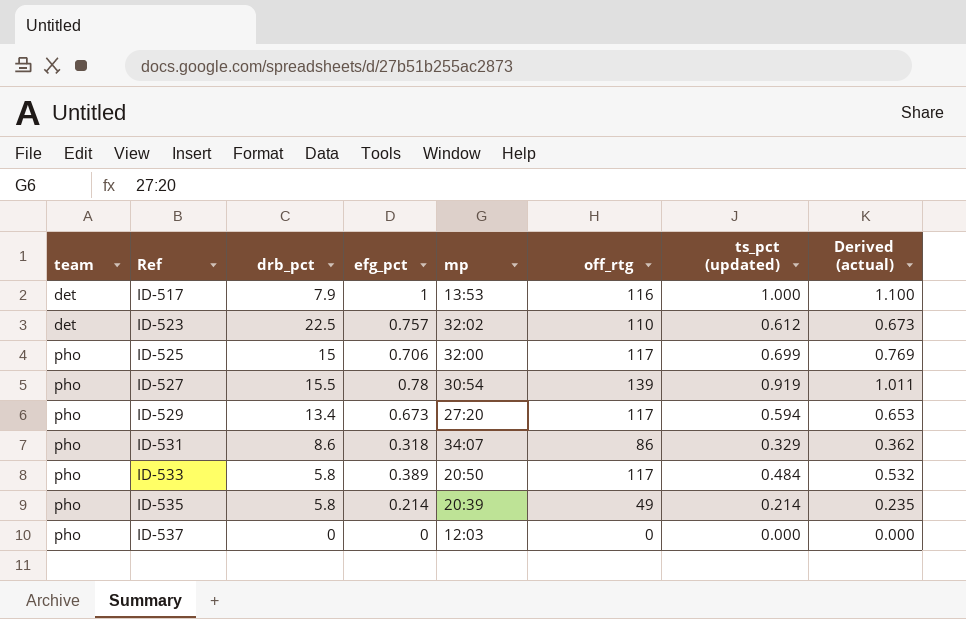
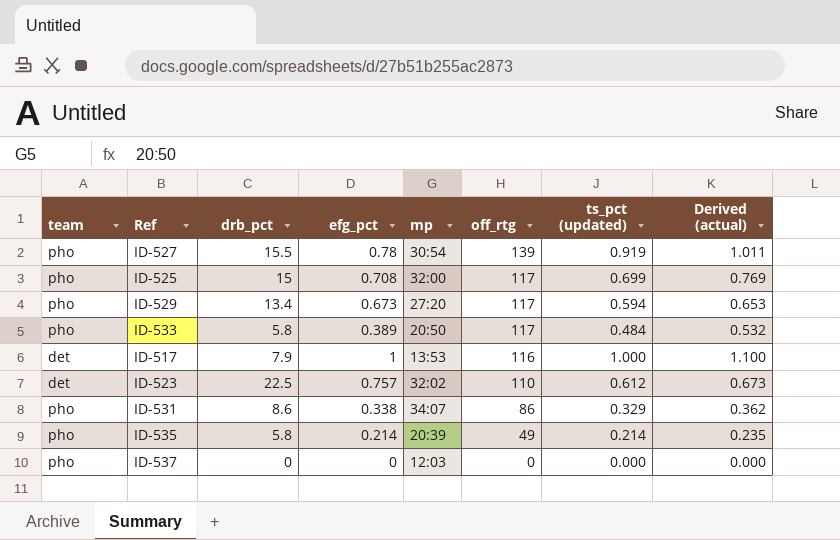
row order: team ascending -> off_rtg descending
ID-525 | efg_pct: 0.706 -> 0.708
ID-531 | efg_pct: 0.318 -> 0.338

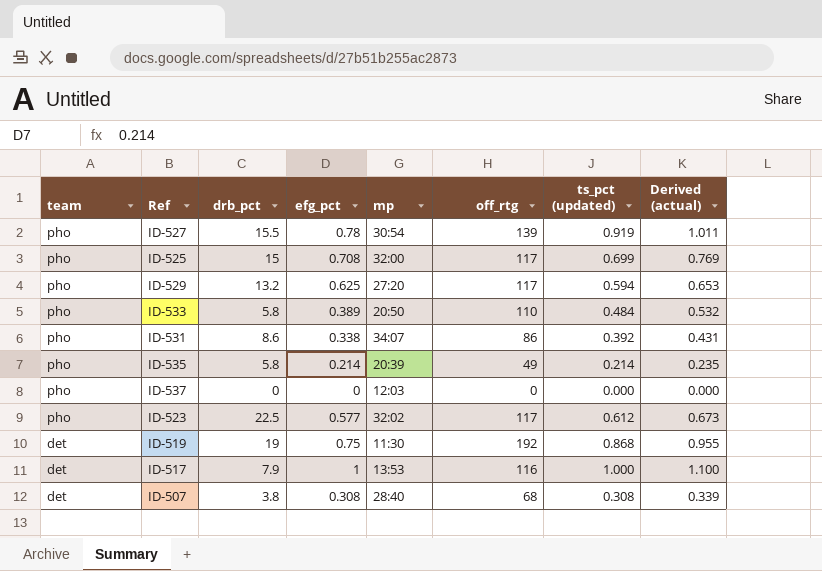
row order: off_rtg descending -> team descending
ID-529 | drb_pct: 13.4 -> 13.2
ID-529 | efg_pct: 0.673 -> 0.625
ID-533 | off_rtg: 117 -> 110
ID-531 | ts_pct (updated): 0.329 -> 0.392
ID-531 | Derived (actual): 0.362 -> 0.431
ID-523 | team: det -> pho
ID-523 | efg_pct: 0.757 -> 0.577
ID-523 | off_rtg: 110 -> 117
row ID-519: none -> det | 19 | 0.75 | 11:30 | 192 | 0.868 | 0.955
row ID-507: none -> det | 3.8 | 0.308 | 28:40 | 68 | 0.308 | 0.339

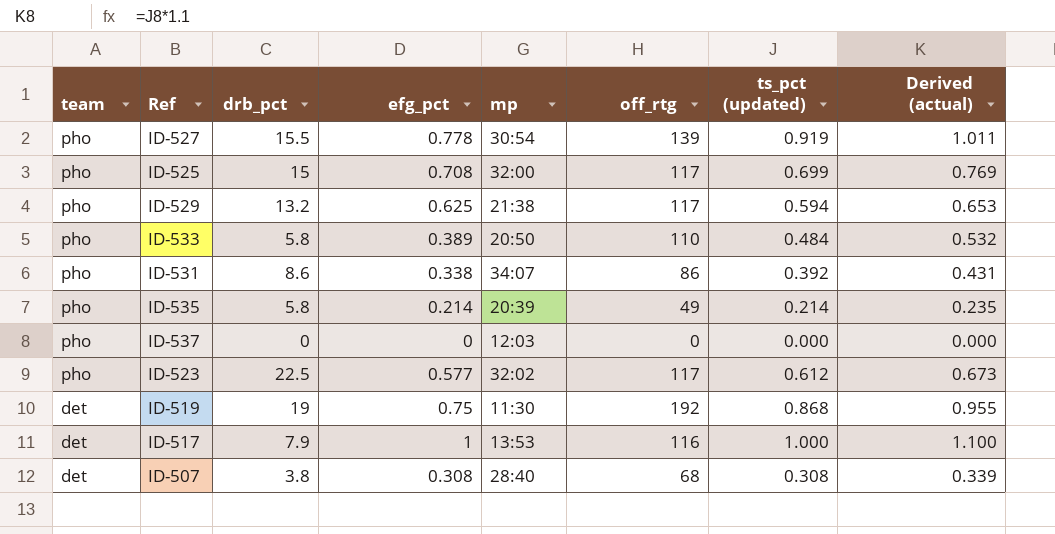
ID-527 | efg_pct: 0.78 -> 0.778
ID-529 | mp: 27:20 -> 21:38

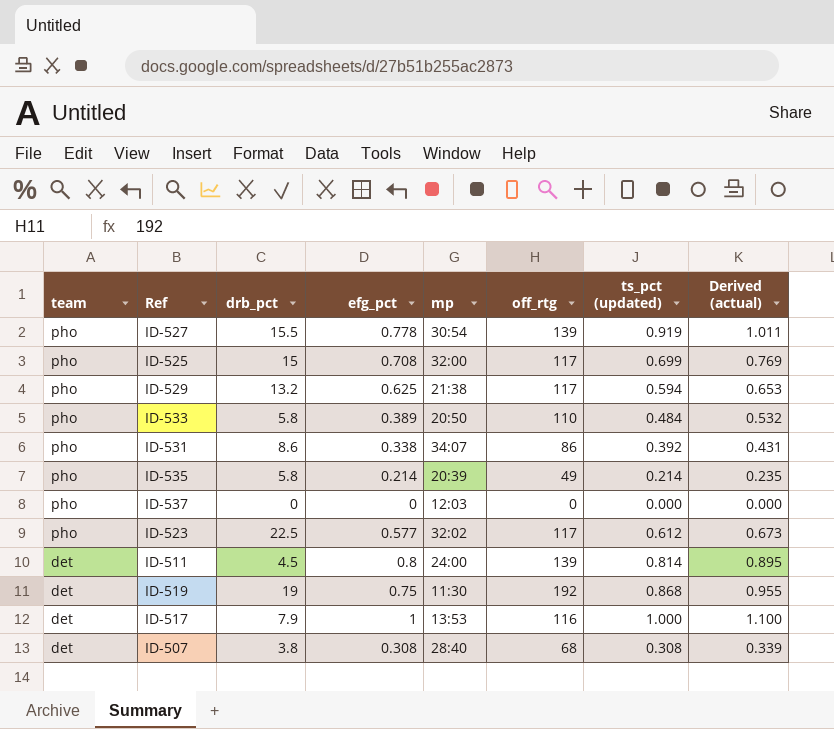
row ID-511: none -> det | 4.5 | 0.8 | 24:00 | 139 | 0.814 | 0.895

